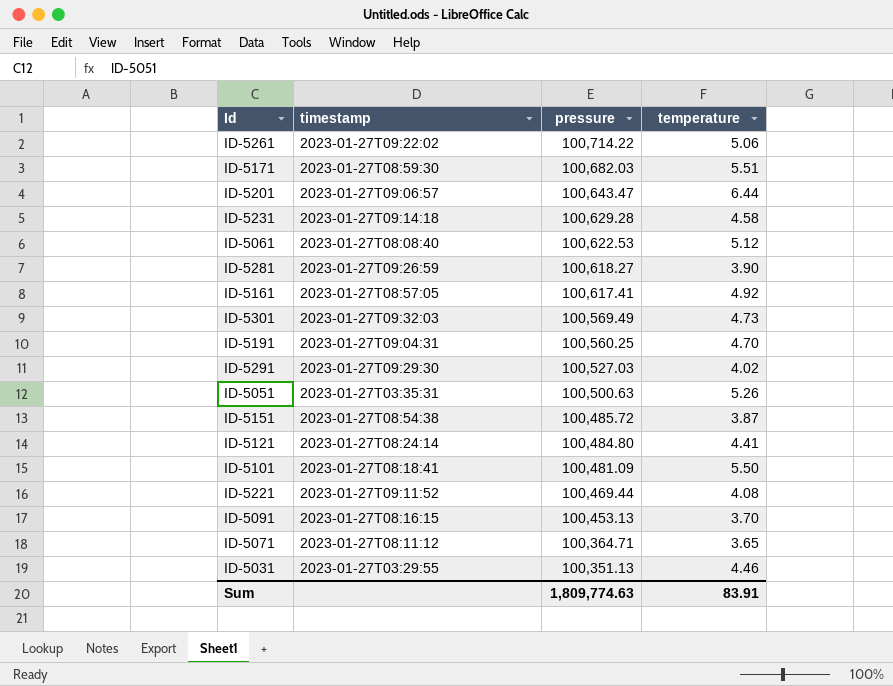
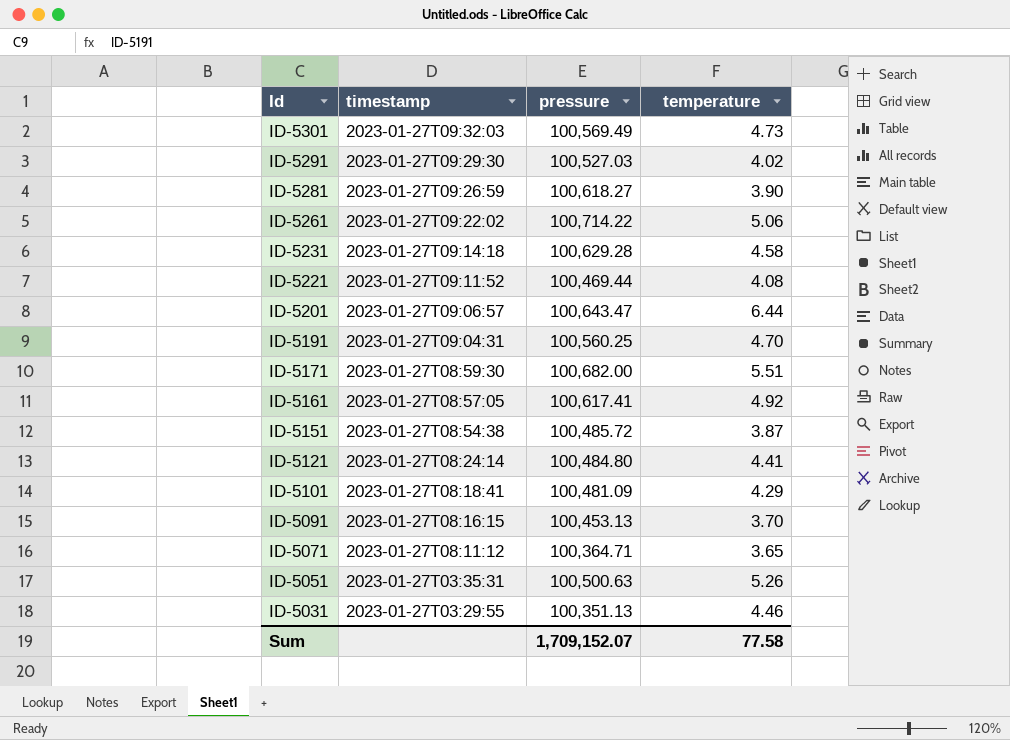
row order: pressure descending -> Id descending
row ID-5061: 2023-01-27T08:08:40 | 100,622.53 | 5.12 -> none
ID-5171 | pressure: 100,682.03 -> 100,682.00
ID-5101 | temperature: 5.50 -> 4.29
Sum | pressure: 1,809,774.63 -> 1,709,152.07
Sum | temperature: 83.91 -> 77.58

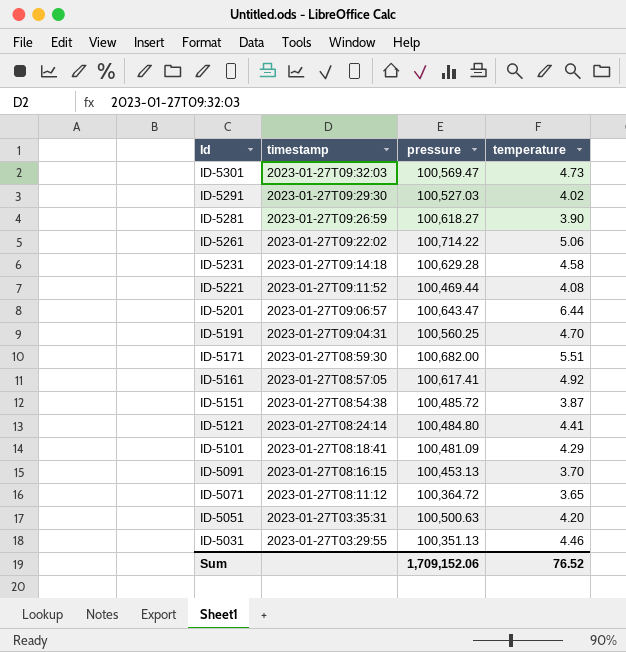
ID-5301 | pressure: 100,569.49 -> 100,569.47
ID-5071 | pressure: 100,364.71 -> 100,364.72
ID-5051 | temperature: 5.26 -> 4.20
Sum | pressure: 1,709,152.07 -> 1,709,152.06
Sum | temperature: 77.58 -> 76.52

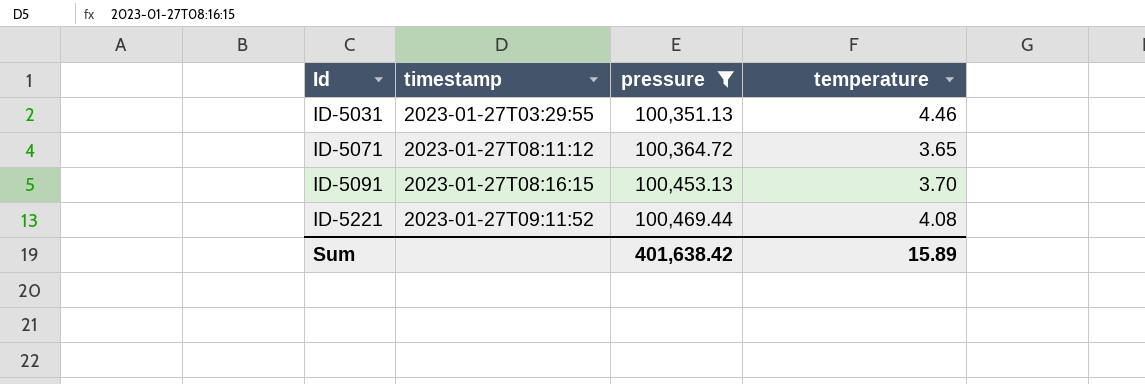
filter: none -> pressure <= 100,469.44
row order: Id descending -> Id ascending
Sum | pressure: 1,709,152.06 -> 401,638.42
Sum | temperature: 76.52 -> 15.89

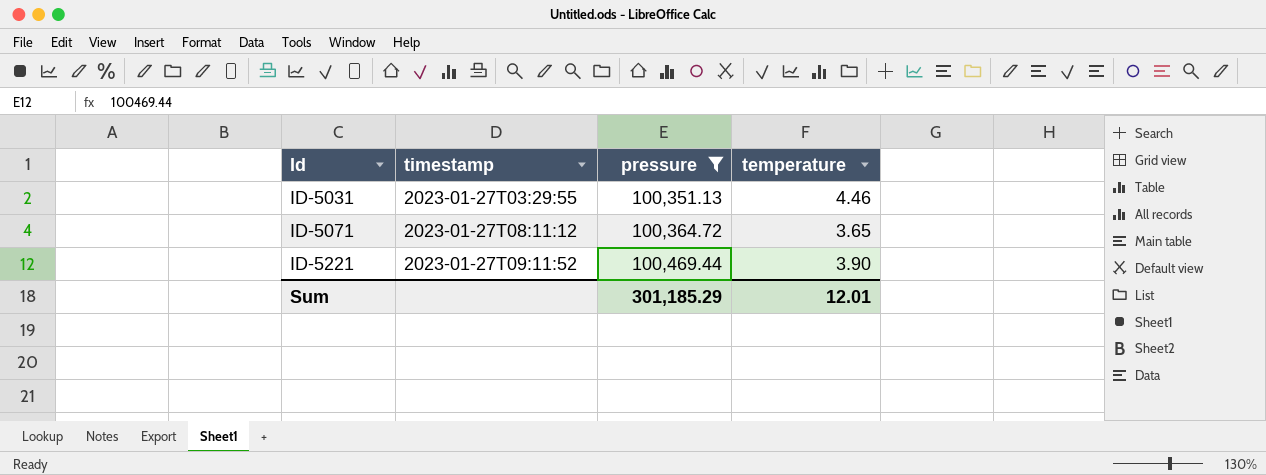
row ID-5091: 2023-01-27T08:16:15 | 100,453.13 | 3.70 -> none
ID-5221 | temperature: 4.08 -> 3.90
Sum | pressure: 401,638.42 -> 301,185.29
Sum | temperature: 15.89 -> 12.01

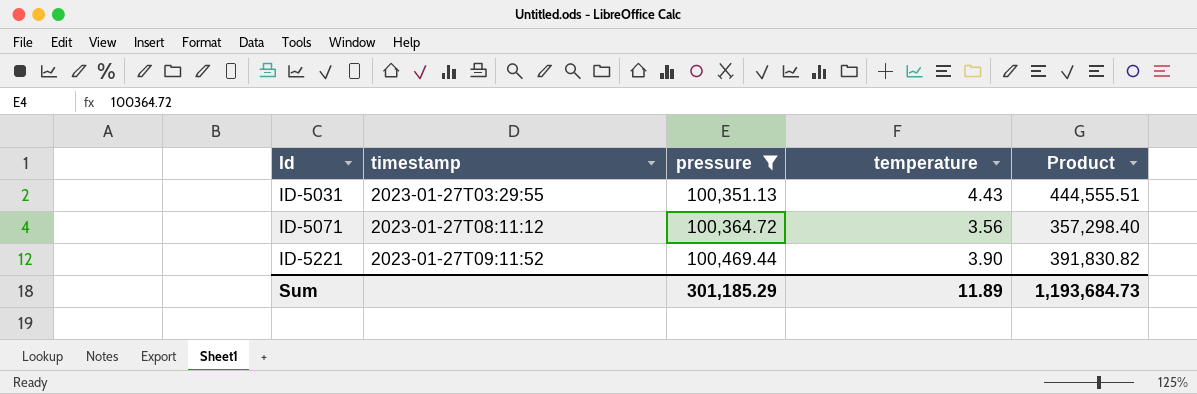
column Product | formula: none -> [pressure] * [temperature]
ID-5031 | temperature: 4.46 -> 4.43
ID-5071 | temperature: 3.65 -> 3.56
Sum | temperature: 12.01 -> 11.89

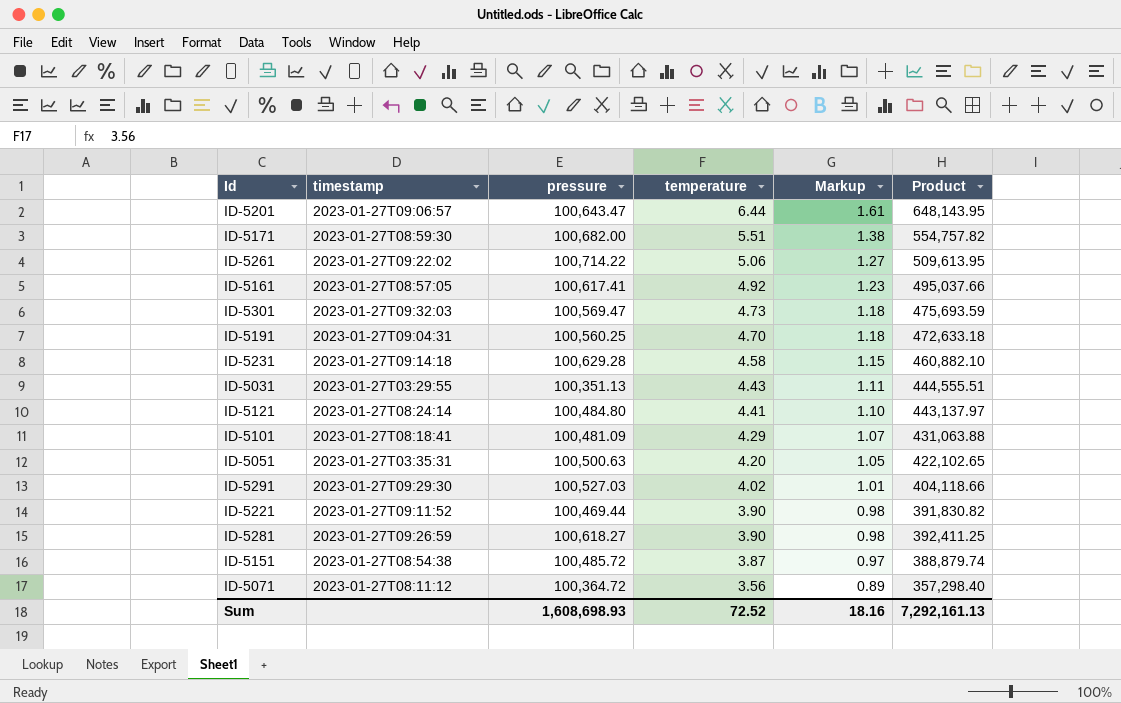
filter: pressure <= 100,469.44 -> none
row order: Id ascending -> temperature descending
column Markup | formula: none -> [temperature] * 0.25
Sum | pressure: 301,185.29 -> 1,608,698.93
Sum | temperature: 11.89 -> 72.52
Sum | Product: 1,193,684.73 -> 7,292,161.13

